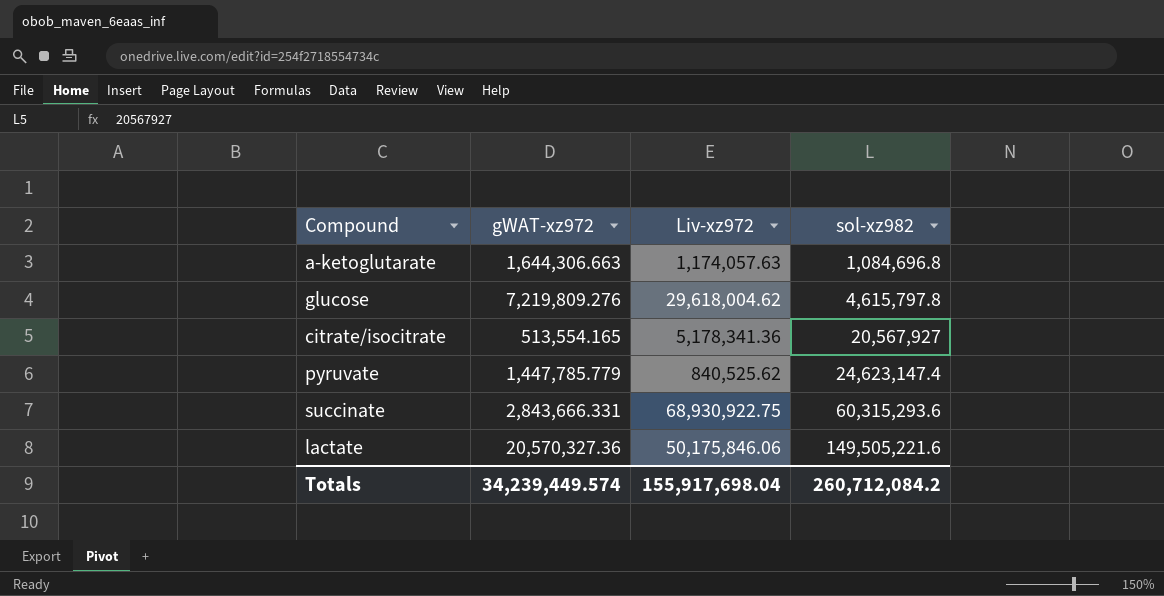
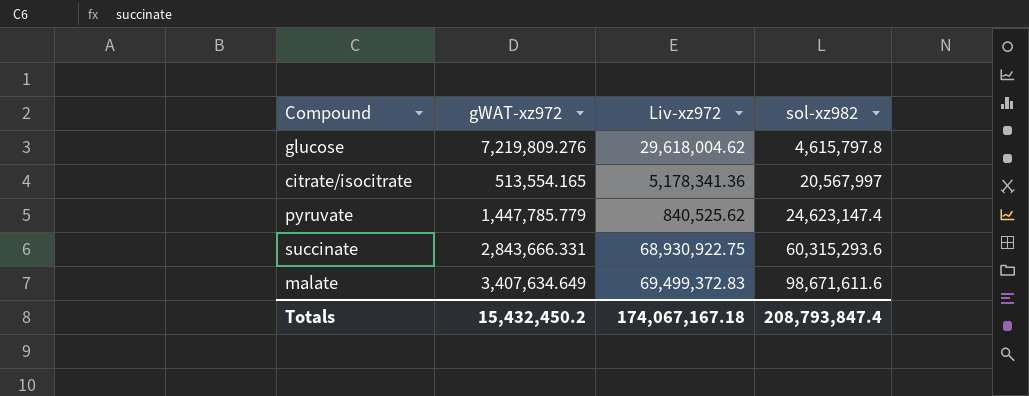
row a-ketoglutarate: 1,644,306.663 | 1,174,057.63 | 1,084,696.8 -> none
row lactate: 20,570,327.36 | 50,175,846.06 | 149,505,221.6 -> none
citrate/isocitrate | sol-xz982: 20,567,927 -> 20,567,997
row malate: none -> 3,407,634.649 | 69,499,372.83 | 98,671,611.6
Totals | gWAT-xz972: 34,239,449.574 -> 15,432,450.2
Totals | Liv-xz972: 155,917,698.04 -> 174,067,167.18
Totals | sol-xz982: 260,712,084.2 -> 208,793,847.4

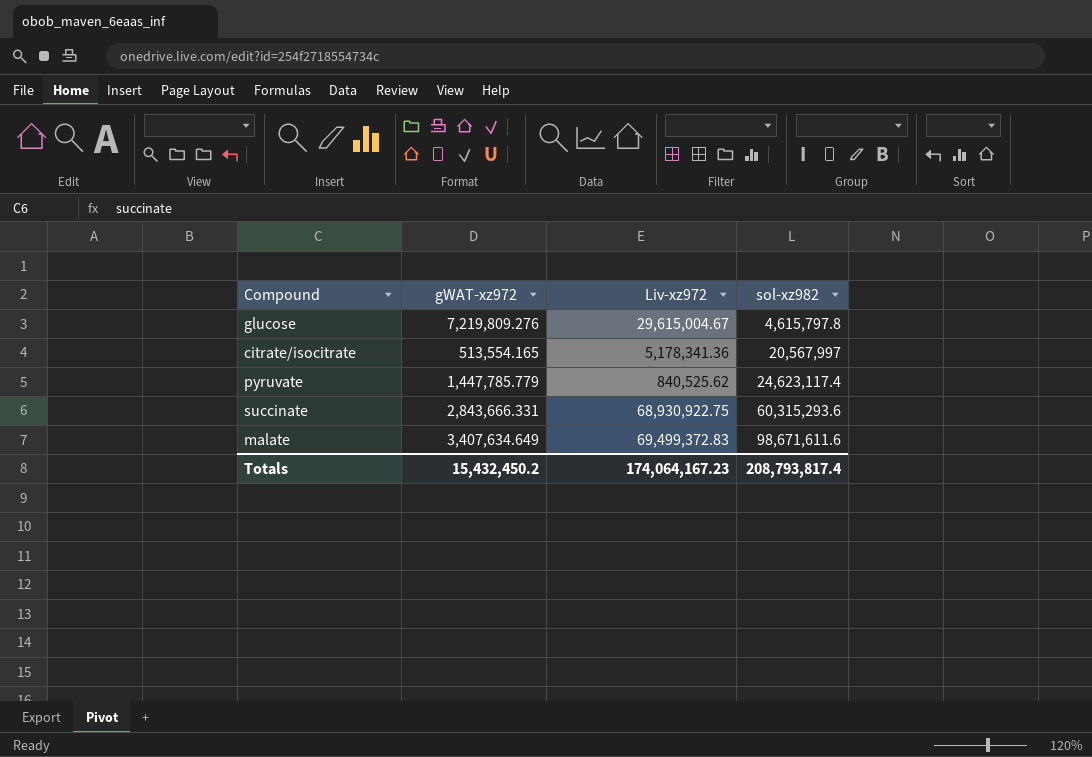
glucose | Liv-xz972: 29,618,004.62 -> 29,615,004.67
pyruvate | sol-xz982: 24,623,147.4 -> 24,623,117.4
Totals | Liv-xz972: 174,067,167.18 -> 174,064,167.23
Totals | sol-xz982: 208,793,847.4 -> 208,793,817.4

